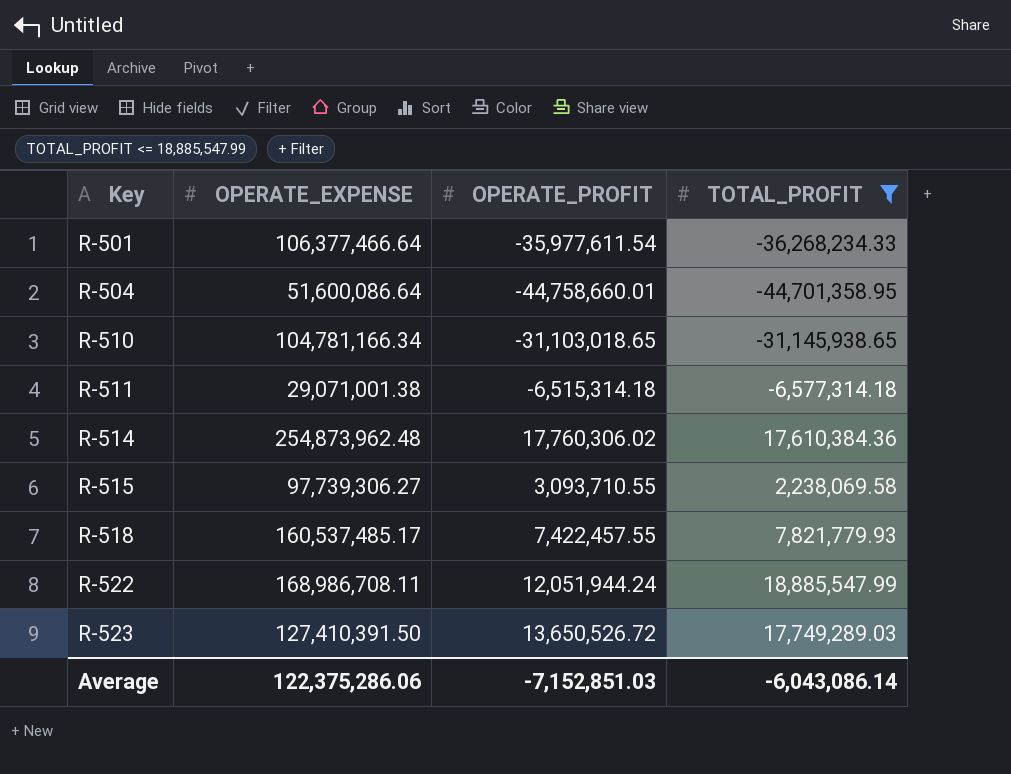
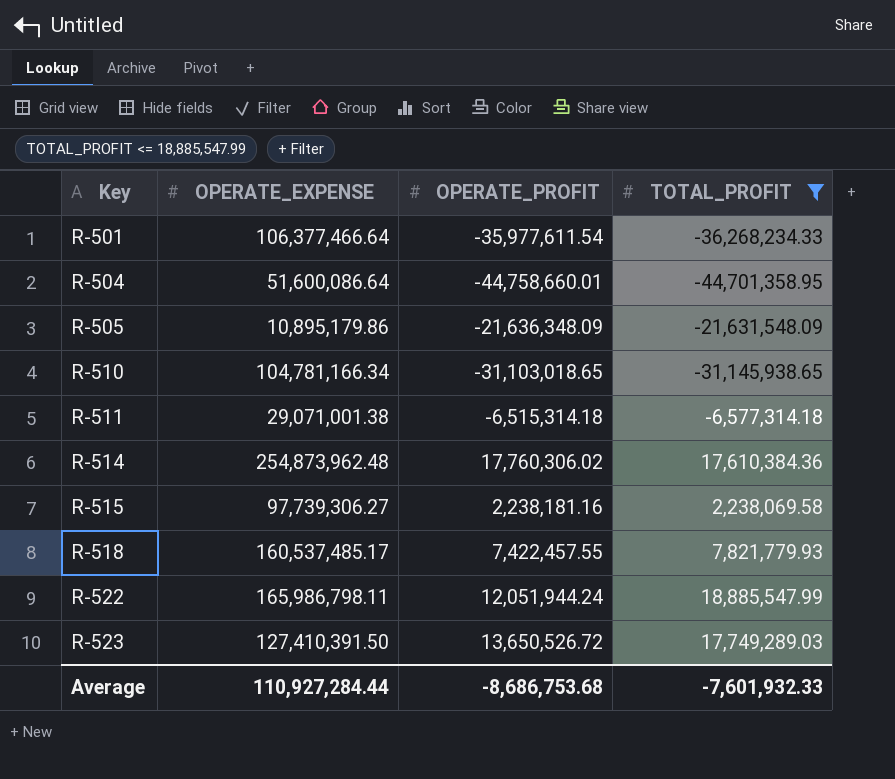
row R-505: none -> 10,895,179.86 | -21,636,348.09 | -21,631,548.09
R-515 | OPERATE_PROFIT: 3,093,710.55 -> 2,238,181.16
R-522 | OPERATE_EXPENSE: 168,986,708.11 -> 165,986,798.11
Average | OPERATE_EXPENSE: 122,375,286.06 -> 110,927,284.44
Average | OPERATE_PROFIT: -7,152,851.03 -> -8,686,753.68
Average | TOTAL_PROFIT: -6,043,086.14 -> -7,601,932.33

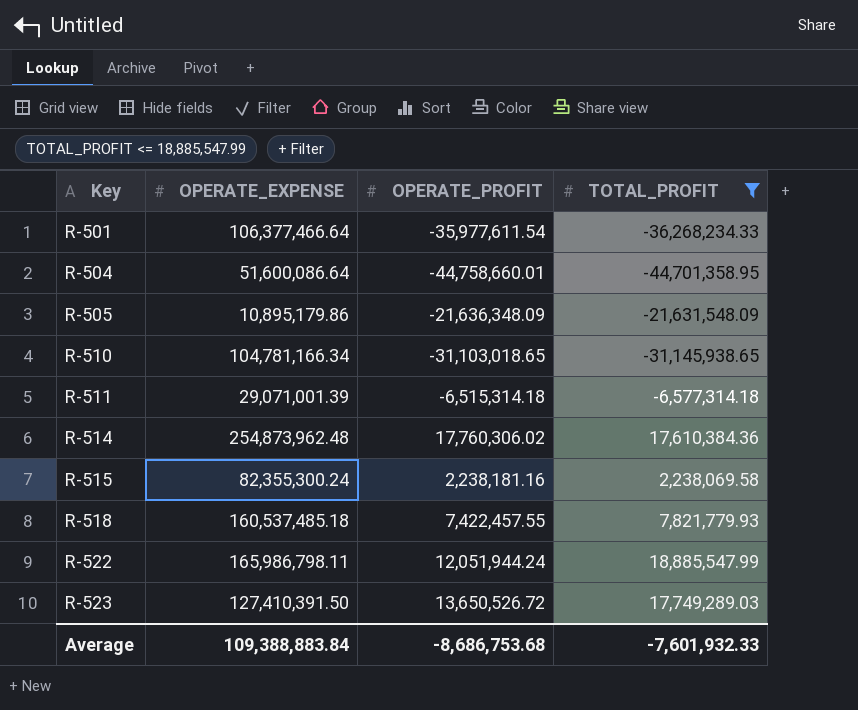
R-511 | OPERATE_EXPENSE: 29,071,001.38 -> 29,071,001.39
R-515 | OPERATE_EXPENSE: 97,739,306.27 -> 82,355,300.24
R-518 | OPERATE_EXPENSE: 160,537,485.17 -> 160,537,485.18
Average | OPERATE_EXPENSE: 110,927,284.44 -> 109,388,883.84

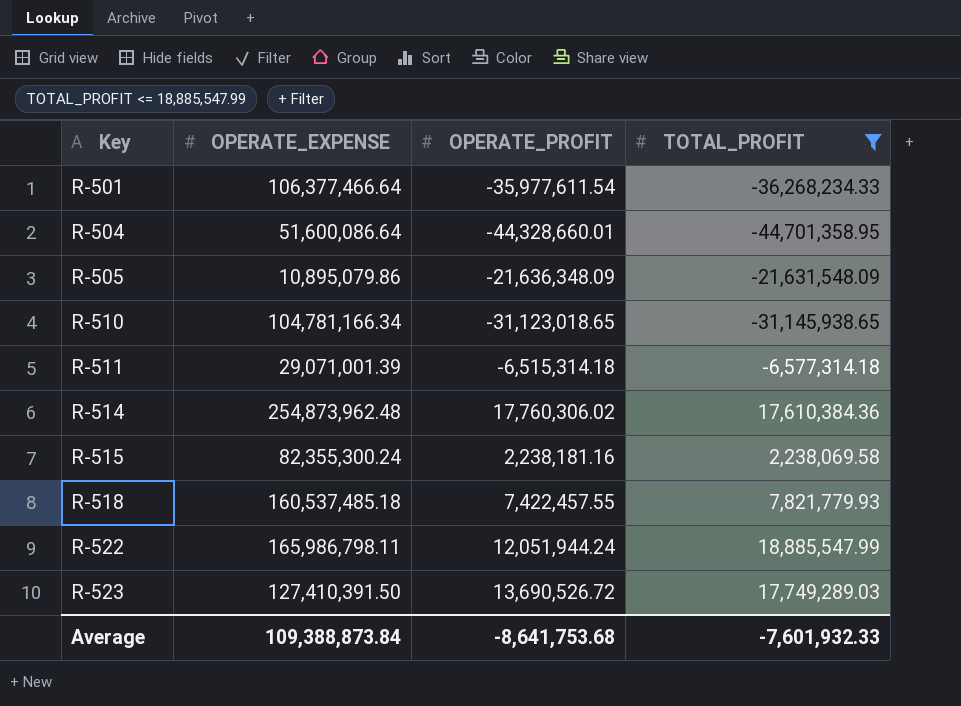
R-504 | OPERATE_PROFIT: -44,758,660.01 -> -44,328,660.01
R-505 | OPERATE_EXPENSE: 10,895,179.86 -> 10,895,079.86
R-510 | OPERATE_PROFIT: -31,103,018.65 -> -31,123,018.65
R-523 | OPERATE_PROFIT: 13,650,526.72 -> 13,690,526.72
Average | OPERATE_EXPENSE: 109,388,883.84 -> 109,388,873.84
Average | OPERATE_PROFIT: -8,686,753.68 -> -8,641,753.68

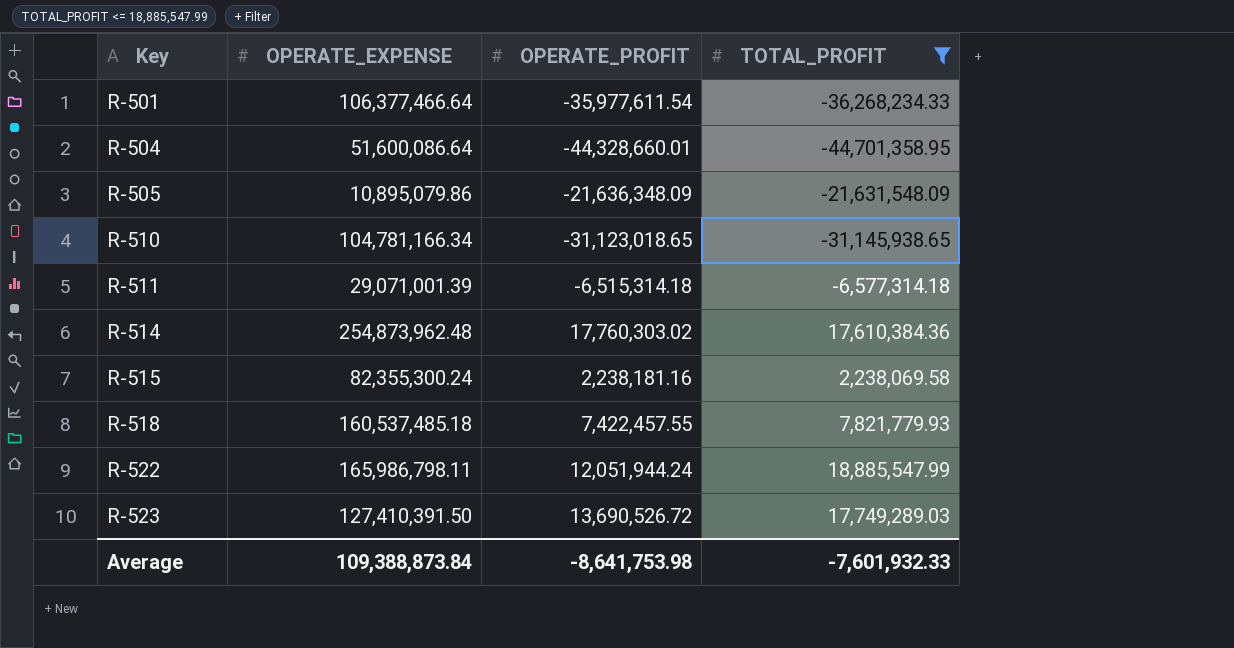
R-514 | OPERATE_PROFIT: 17,760,306.02 -> 17,760,303.02
Average | OPERATE_PROFIT: -8,641,753.68 -> -8,641,753.98

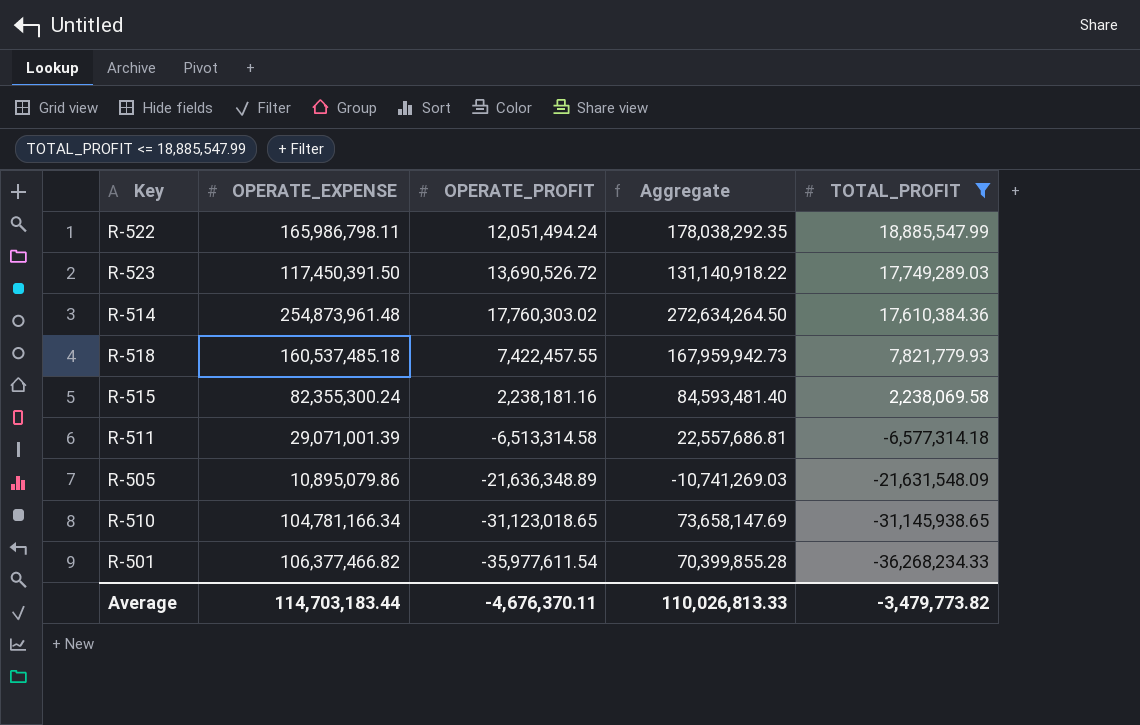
row order: Key ascending -> TOTAL_PROFIT descending
column Aggregate | formula: none -> [OPERATE_EXPENSE] + [OPERATE_PROFIT]
row R-504: 51,600,086.64 | -44,328,660.01 | -44,701,358.95 -> none
R-522 | OPERATE_PROFIT: 12,051,944.24 -> 12,051,494.24
R-523 | OPERATE_EXPENSE: 127,410,391.50 -> 117,450,391.50
R-514 | OPERATE_EXPENSE: 254,873,962.48 -> 254,873,961.48
R-511 | OPERATE_PROFIT: -6,515,314.18 -> -6,513,314.58
R-505 | OPERATE_PROFIT: -21,636,348.09 -> -21,636,348.89
R-501 | OPERATE_EXPENSE: 106,377,466.64 -> 106,377,466.82
Average | OPERATE_EXPENSE: 109,388,873.84 -> 114,703,183.44
Average | OPERATE_PROFIT: -8,641,753.98 -> -4,676,370.11
Average | TOTAL_PROFIT: -7,601,932.33 -> -3,479,773.82

